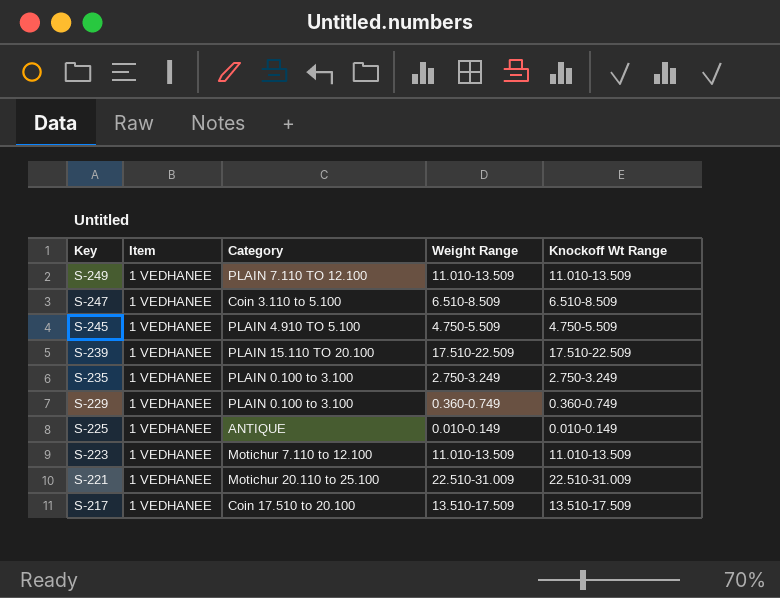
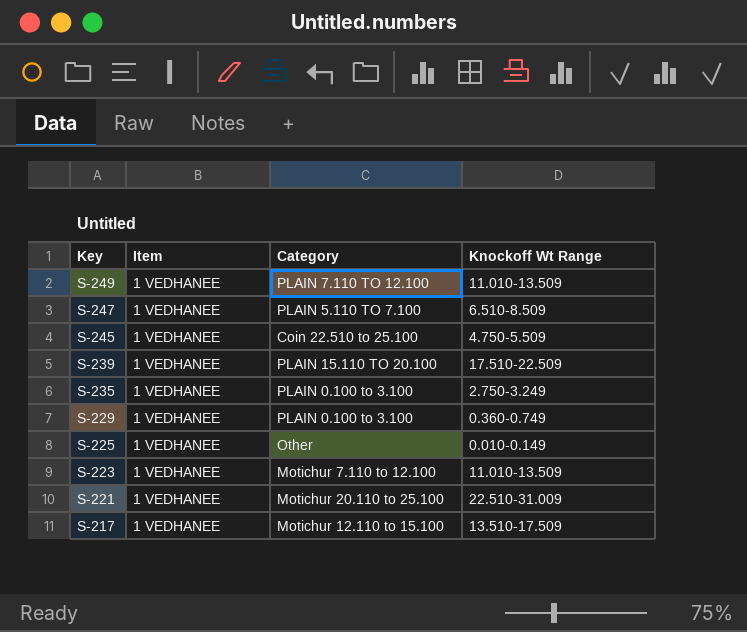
column Weight Range | position: 4 -> none
S-247 | Category: Coin 3.110 to 5.100 -> PLAIN 5.110 TO 7.100
S-245 | Category: PLAIN 4.910 TO 5.100 -> Coin 22.510 to 25.100
S-225 | Category: ANTIQUE -> Other
S-217 | Category: Coin 17.510 to 20.100 -> Motichur 12.110 to 15.100

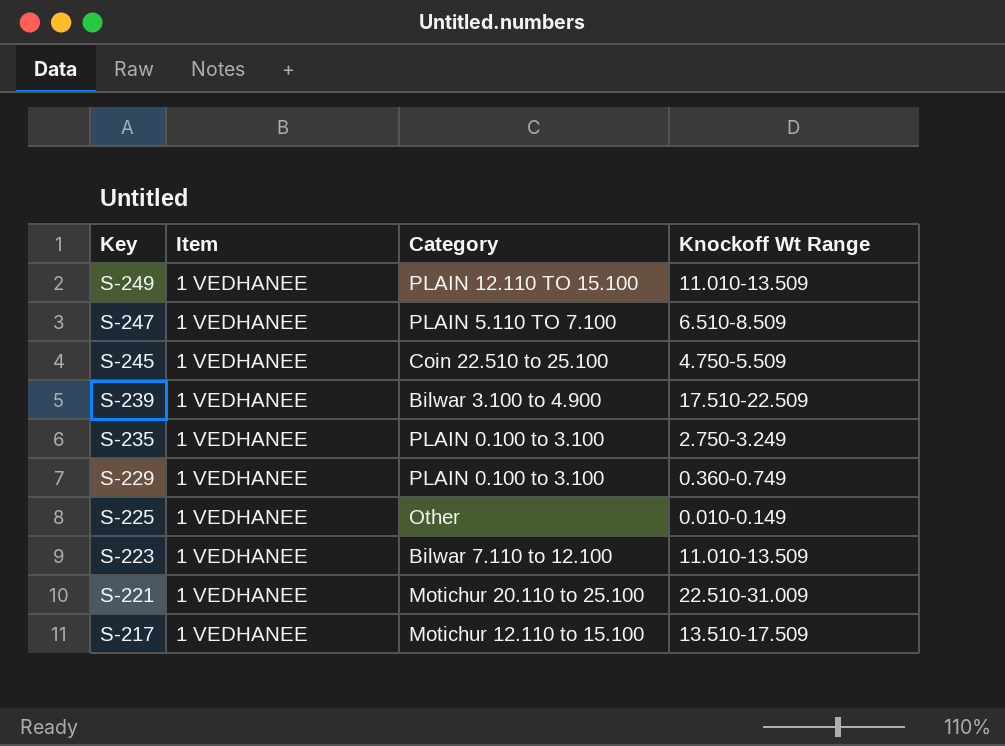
S-249 | Category: PLAIN 7.110 TO 12.100 -> PLAIN 12.110 TO 15.100
S-239 | Category: PLAIN 15.110 TO 20.100 -> Bilwar 3.100 to 4.900
S-223 | Category: Motichur 7.110 to 12.100 -> Bilwar 7.110 to 12.100

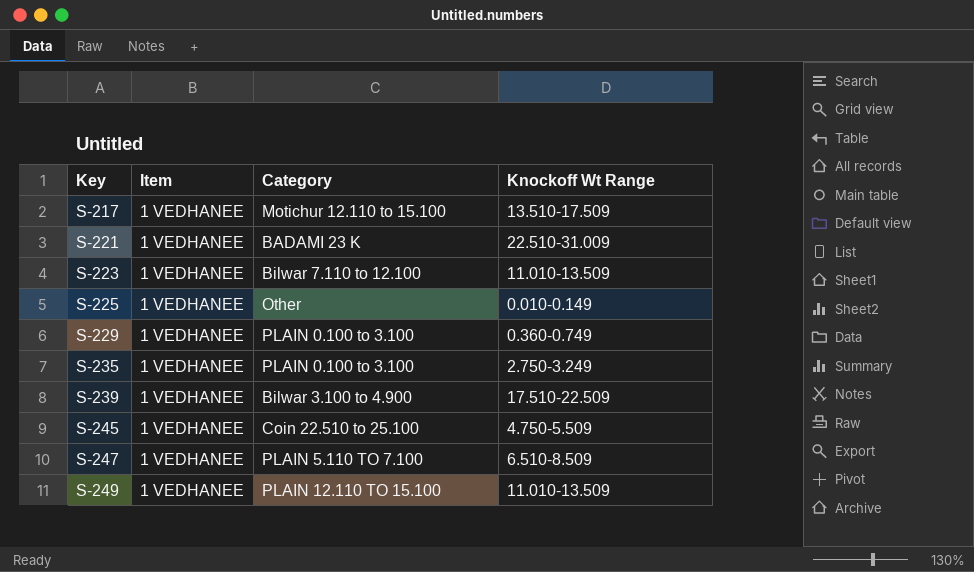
row order: Key descending -> Key ascending
S-221 | Category: Motichur 20.110 to 25.100 -> BADAMI 23 K

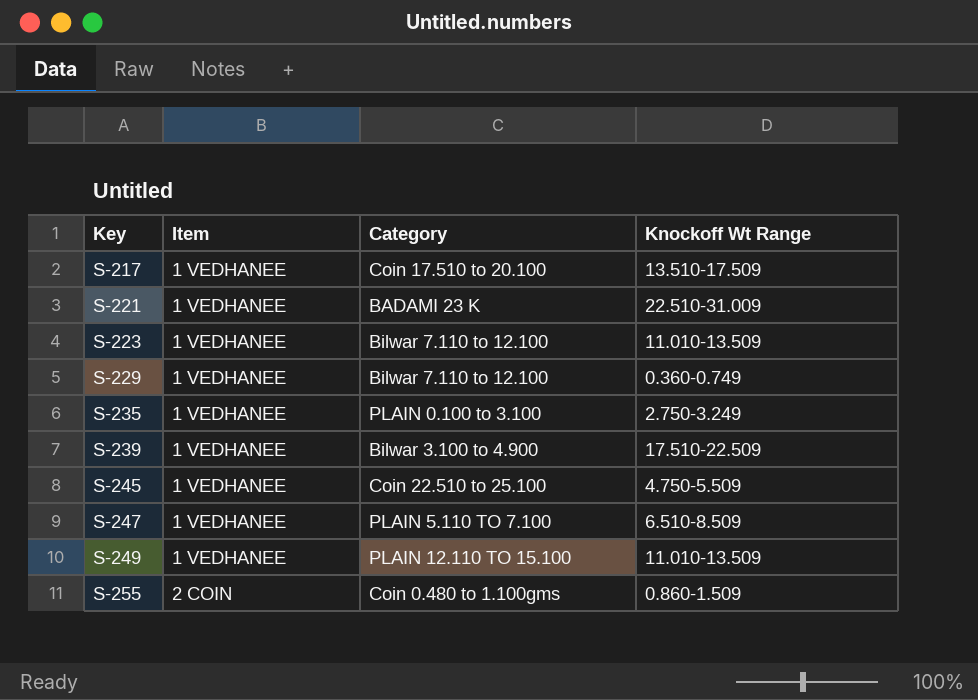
row S-225: 1 VEDHANEE | Other | 0.010-0.149 -> none
S-217 | Category: Motichur 12.110 to 15.100 -> Coin 17.510 to 20.100
S-229 | Category: PLAIN 0.100 to 3.100 -> Bilwar 7.110 to 12.100
row S-255: none -> 2 COIN | Coin 0.480 to 1.100gms | 0.860-1.509

